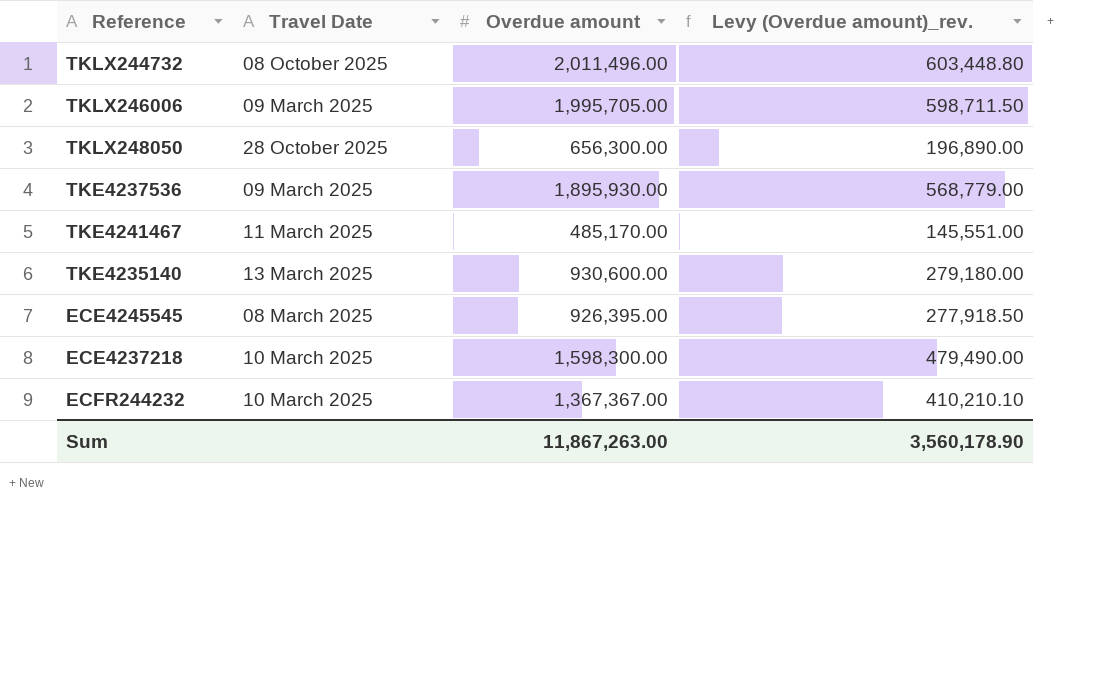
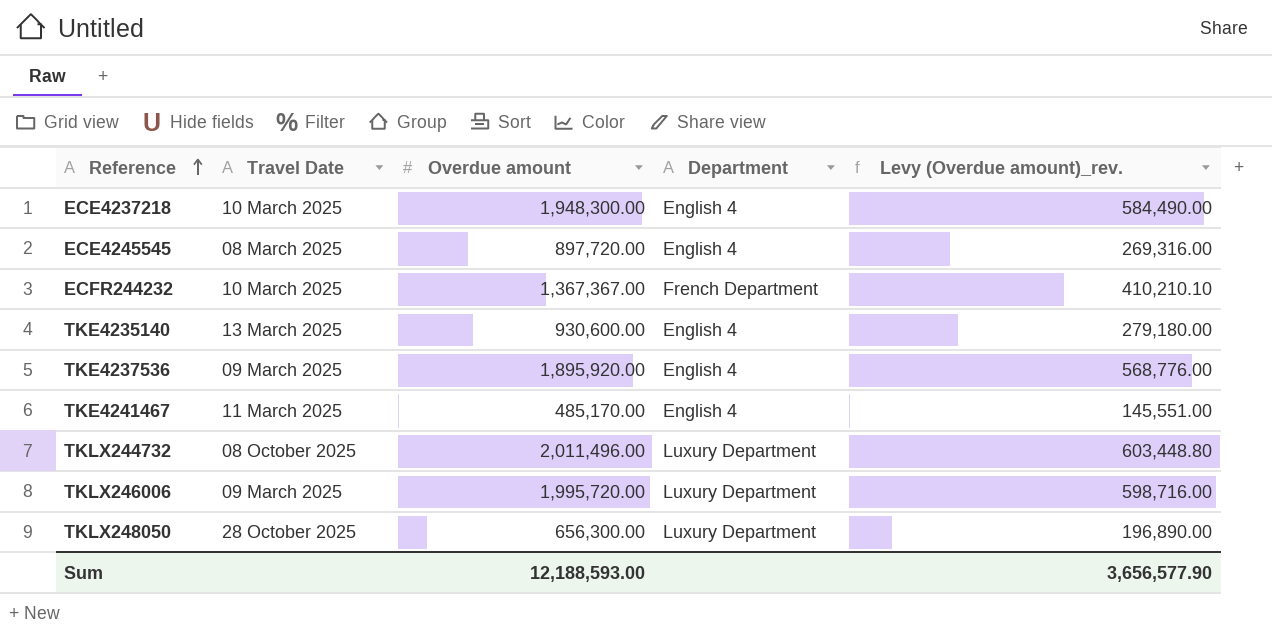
row order: none -> Reference ascending
column Department | position: none -> 4
ECE4237218 | Overdue amount: 1,598,300.00 -> 1,948,300.00
ECE4237218 | Levy (Overdue amount)_rev.: 479,490.00 -> 584,490.00
ECE4245545 | Overdue amount: 926,395.00 -> 897,720.00
ECE4245545 | Levy (Overdue amount)_rev.: 277,918.50 -> 269,316.00
TKE4237536 | Overdue amount: 1,895,930.00 -> 1,895,920.00
TKE4237536 | Levy (Overdue amount)_rev.: 568,779.00 -> 568,776.00
TKLX246006 | Overdue amount: 1,995,705.00 -> 1,995,720.00
TKLX246006 | Levy (Overdue amount)_rev.: 598,711.50 -> 598,716.00
Sum | Overdue amount: 11,867,263.00 -> 12,188,593.00
Sum | Levy (Overdue amount)_rev.: 3,560,178.90 -> 3,656,577.90

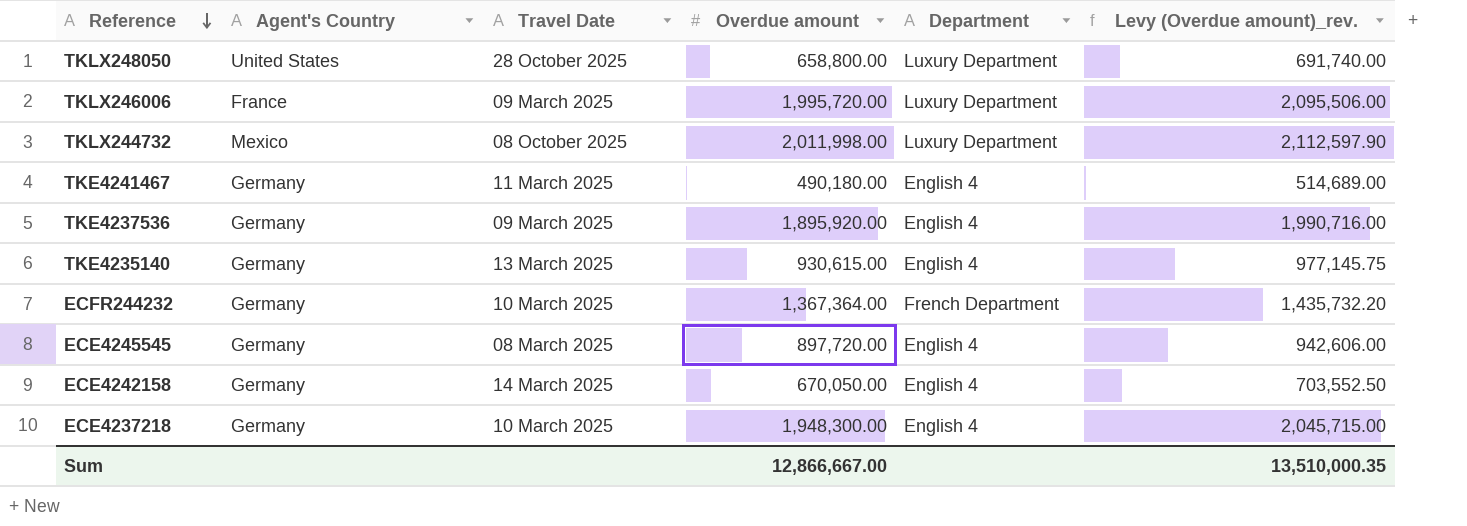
row order: Reference ascending -> Reference descending
column Agent's Country | position: none -> 2
column Levy (Overdue amount)_rev. | formula: [Overdue amount] * 0.3 -> [Overdue amount] * 1.05
TKLX248050 | Overdue amount: 656,300.00 -> 658,800.00
TKLX244732 | Overdue amount: 2,011,496.00 -> 2,011,998.00
TKE4241467 | Overdue amount: 485,170.00 -> 490,180.00
TKE4235140 | Overdue amount: 930,600.00 -> 930,615.00
ECFR244232 | Overdue amount: 1,367,367.00 -> 1,367,364.00
row ECE4242158: none -> Germany | 14 March 2025 | 670,050.00 | English 4 | 703,552.50
Sum | Overdue amount: 12,188,593.00 -> 12,866,667.00
Sum | Levy (Overdue amount)_rev.: 3,656,577.90 -> 13,510,000.35

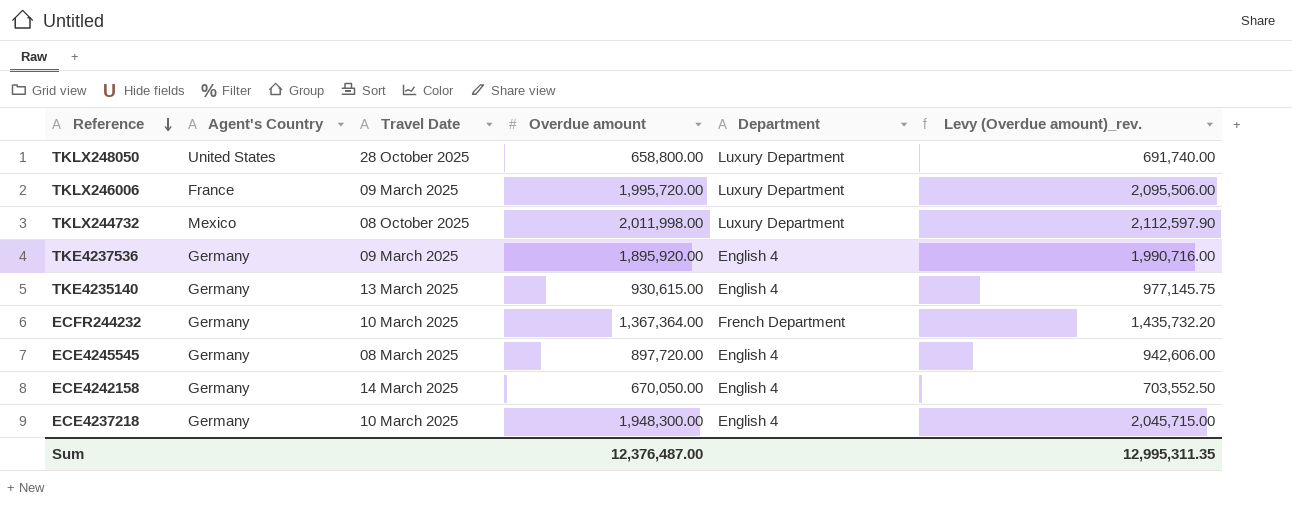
row TKE4241467: Germany | 11 March 2025 | 490,180.00 | English 4 | 514,689.00 -> none
Sum | Overdue amount: 12,866,667.00 -> 12,376,487.00
Sum | Levy (Overdue amount)_rev.: 13,510,000.35 -> 12,995,311.35

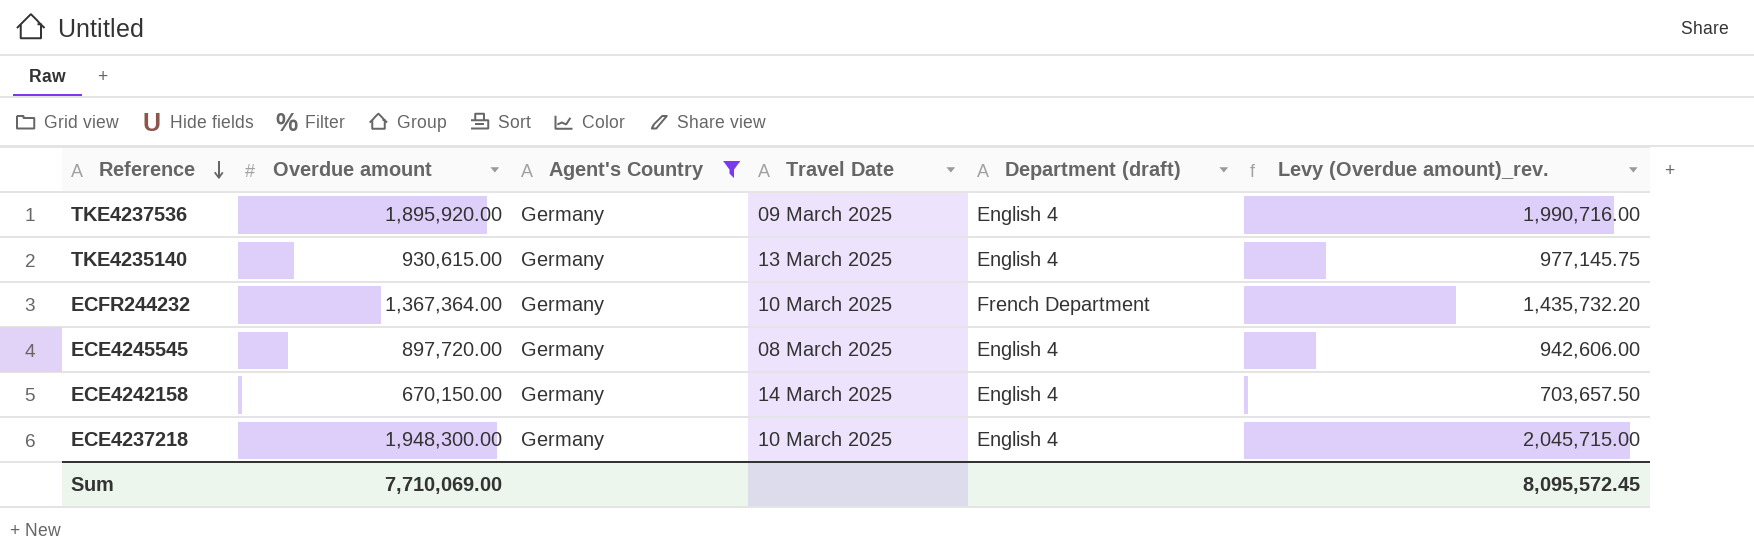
filter: none -> Agent's Country = Germany
column Overdue amount | position: 4 -> 2
column name: Department -> Department (draft)
ECE4242158 | Overdue amount: 670,050.00 -> 670,150.00
ECE4242158 | Levy (Overdue amount)_rev.: 703,552.50 -> 703,657.50
Sum | Overdue amount: 12,376,487.00 -> 7,710,069.00
Sum | Levy (Overdue amount)_rev.: 12,995,311.35 -> 8,095,572.45

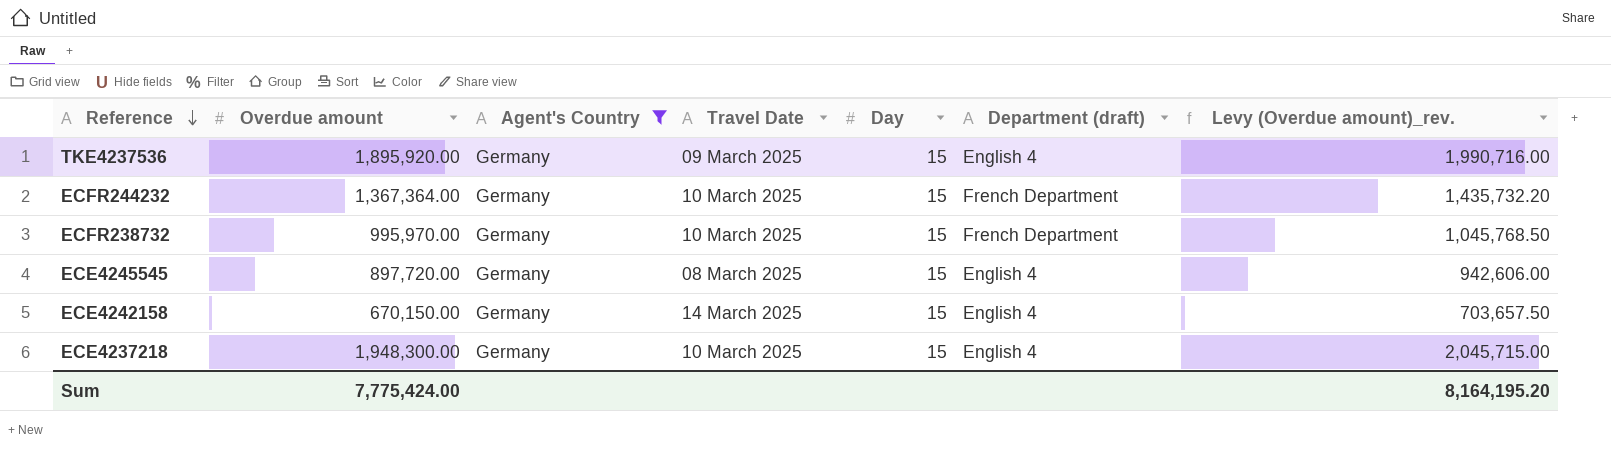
column Day | position: none -> 5
row TKE4235140: 930,615.00 | Germany | 13 March 2025 | English 4 | 977,145.75 -> none
row ECFR238732: none -> 995,970.00 | Germany | 10 March 2025 | 15 | French Department | 1,045,768.50
Sum | Overdue amount: 7,710,069.00 -> 7,775,424.00
Sum | Levy (Overdue amount)_rev.: 8,095,572.45 -> 8,164,195.20

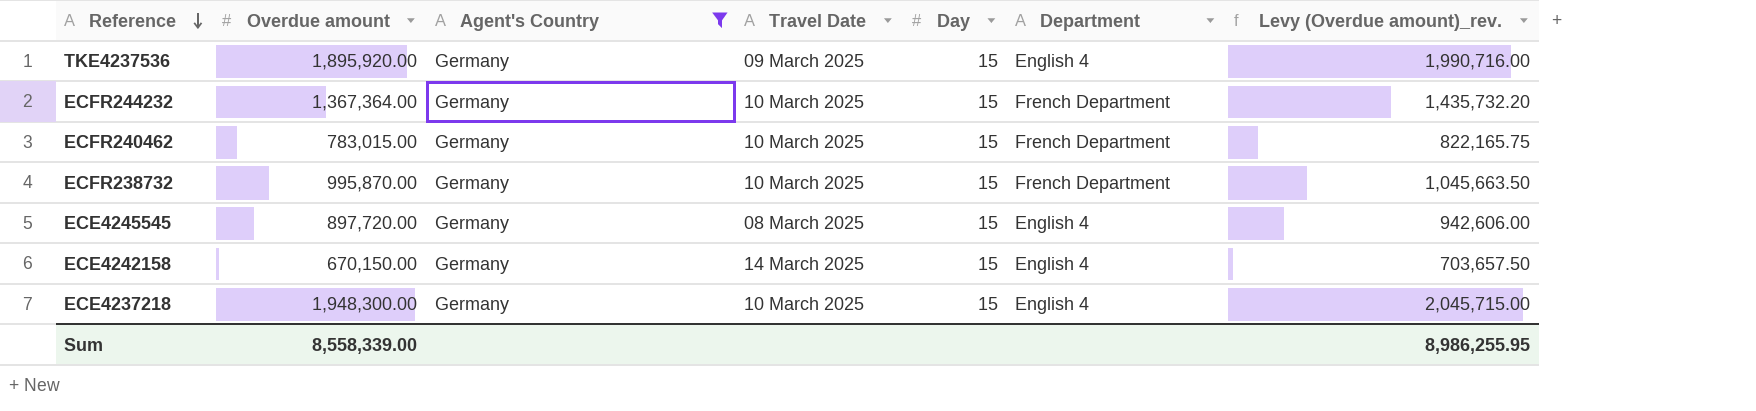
column name: Department (draft) -> Department
row ECFR240462: none -> 783,015.00 | Germany | 10 March 2025 | 15 | French Department | 822,165.75
ECFR238732 | Overdue amount: 995,970.00 -> 995,870.00
ECFR238732 | Levy (Overdue amount)_rev.: 1,045,768.50 -> 1,045,663.50
Sum | Overdue amount: 7,775,424.00 -> 8,558,339.00
Sum | Levy (Overdue amount)_rev.: 8,164,195.20 -> 8,986,255.95

